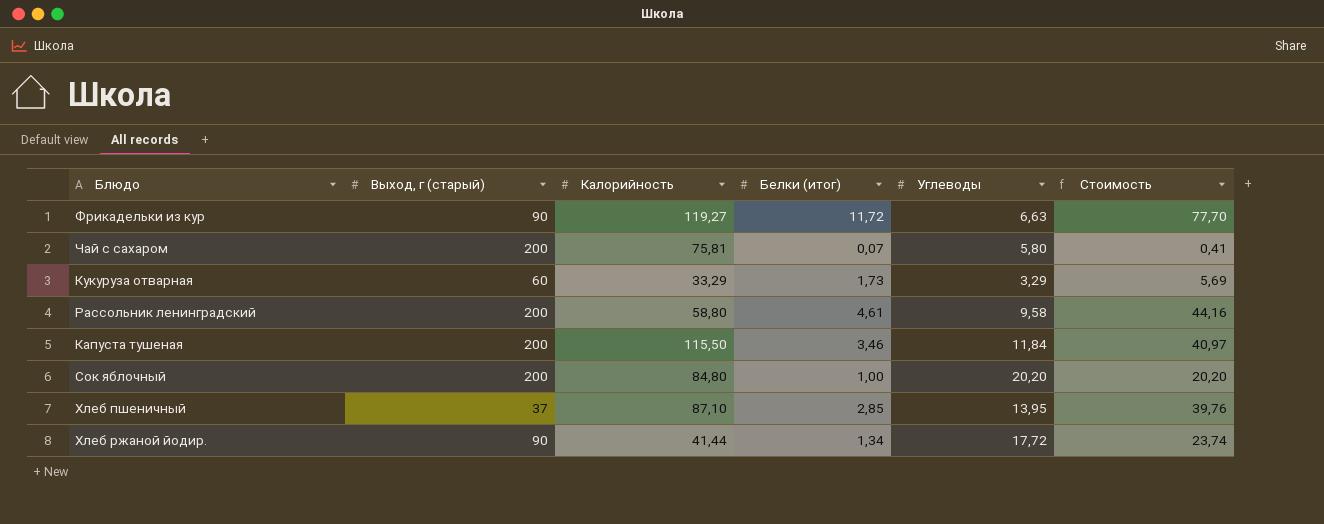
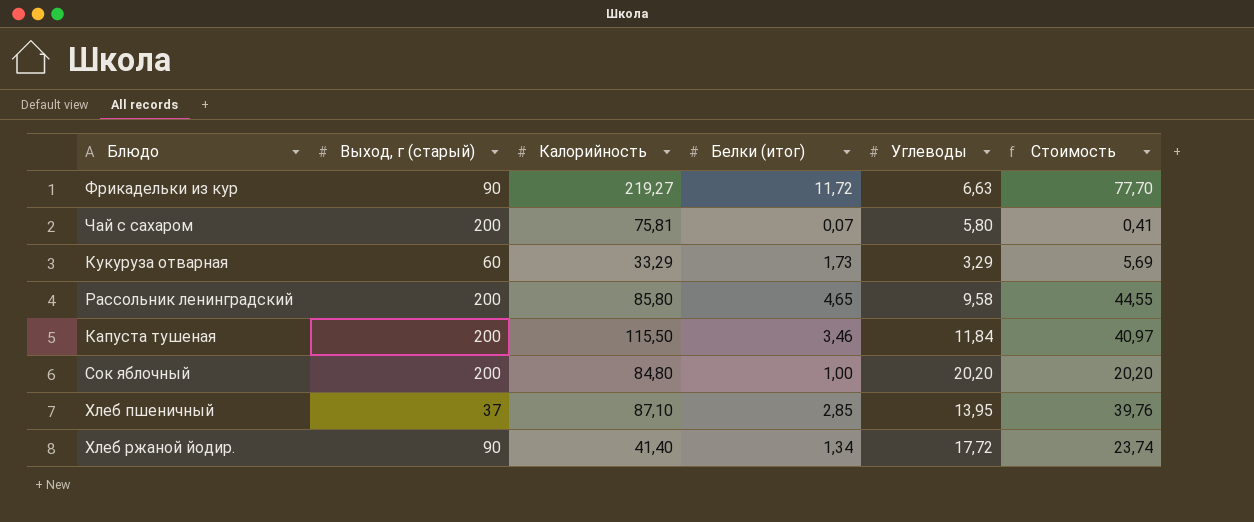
Фрикадельки из кур | Калорийность: 119,27 -> 219,27
Рассольник ленинградский | Калорийность: 58,80 -> 85,80
Рассольник ленинградский | Белки (итог): 4,61 -> 4,65
Рассольник ленинградский | Стоимость: 44,16 -> 44,55
Хлеб ржаной йодир. | Калорийность: 41,44 -> 41,40

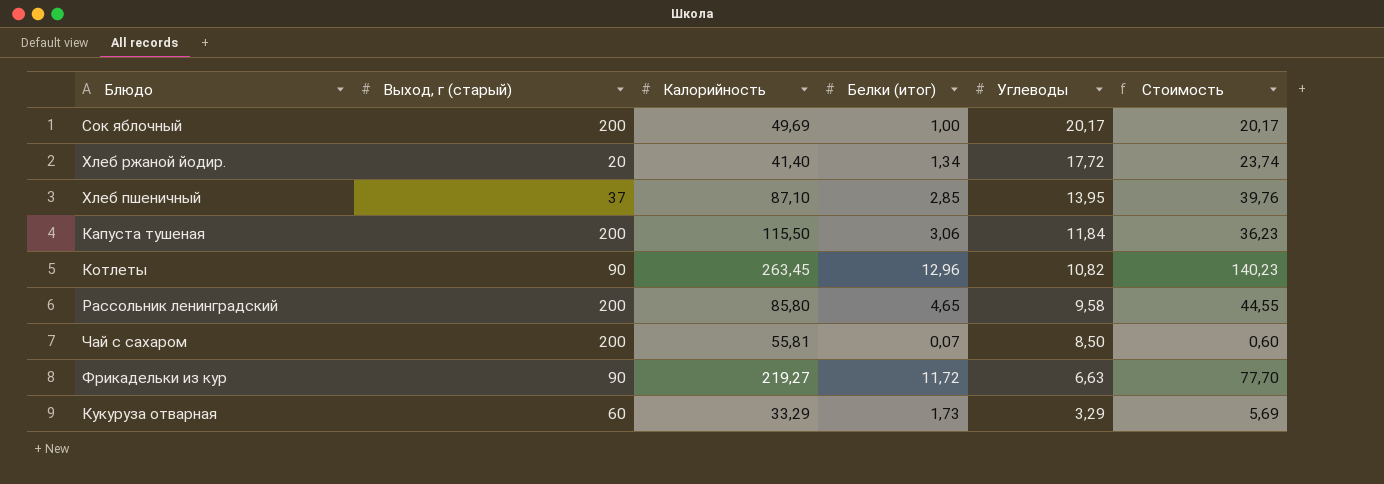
row order: none -> Углеводы descending
Сок яблочный | Калорийность: 84,80 -> 49,69
Сок яблочный | Углеводы: 20,20 -> 20,17
Сок яблочный | Стоимость: 20,20 -> 20,17
Хлеб ржаной йодир. | Выход, г (старый): 90 -> 20
Капуста тушеная | Белки (итог): 3,46 -> 3,06
Капуста тушеная | Стоимость: 40,97 -> 36,23
row Котлеты: none -> 90 | 263,45 | 12,96 | 10,82 | 140,23
Чай с сахаром | Калорийность: 75,81 -> 55,81
Чай с сахаром | Углеводы: 5,80 -> 8,50
Чай с сахаром | Стоимость: 0,41 -> 0,60

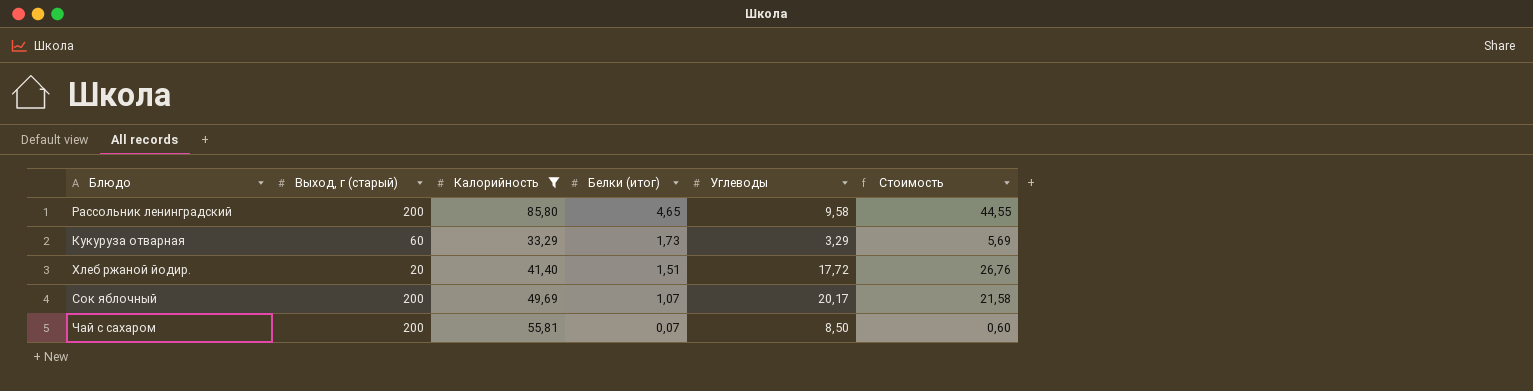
filter: none -> Калорийность <= 85,80
row order: Углеводы descending -> Белки (итог) descending
Хлеб ржаной йодир. | Белки (итог): 1,34 -> 1,51
Хлеб ржаной йодир. | Стоимость: 23,74 -> 26,76
Сок яблочный | Белки (итог): 1,00 -> 1,07
Сок яблочный | Стоимость: 20,17 -> 21,58

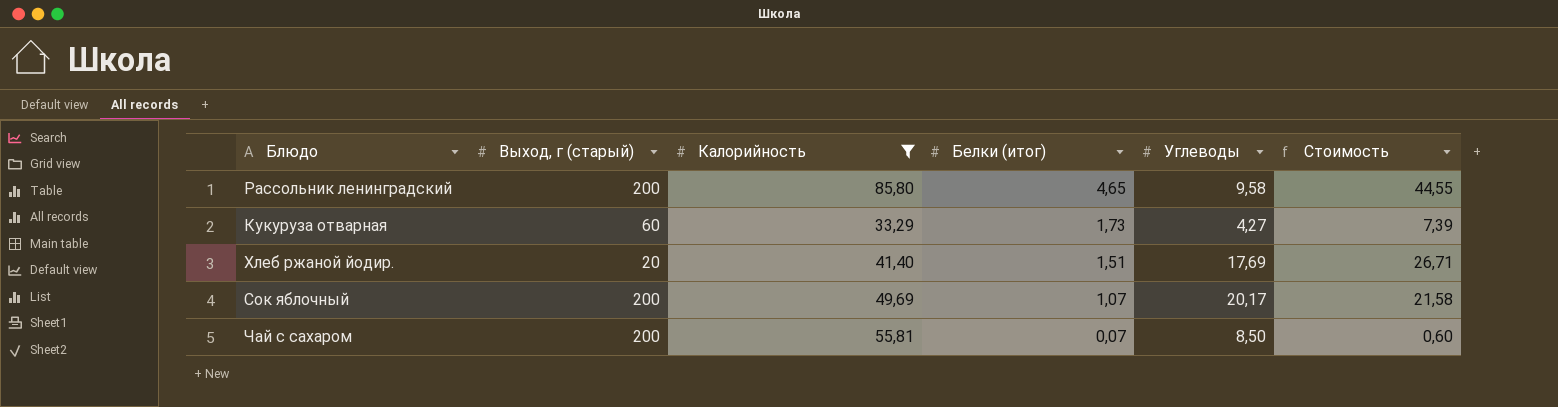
Кукуруза отварная | Углеводы: 3,29 -> 4,27
Кукуруза отварная | Стоимость: 5,69 -> 7,39
Хлеб ржаной йодир. | Углеводы: 17,72 -> 17,69
Хлеб ржаной йодир. | Стоимость: 26,76 -> 26,71

